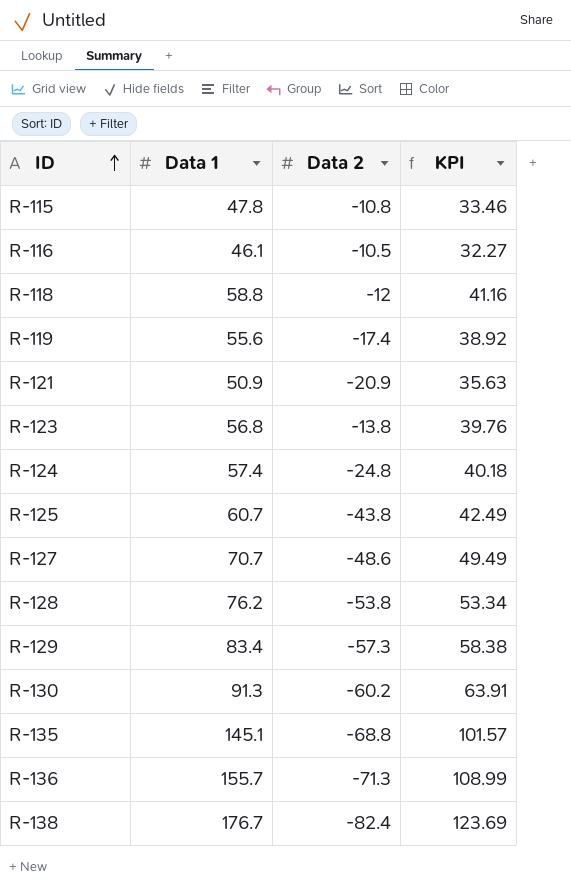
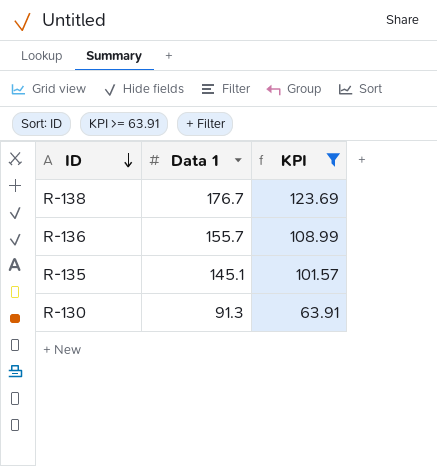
filter: none -> KPI >= 63.91
row order: ID ascending -> ID descending
column Data 2 | position: 3 -> none

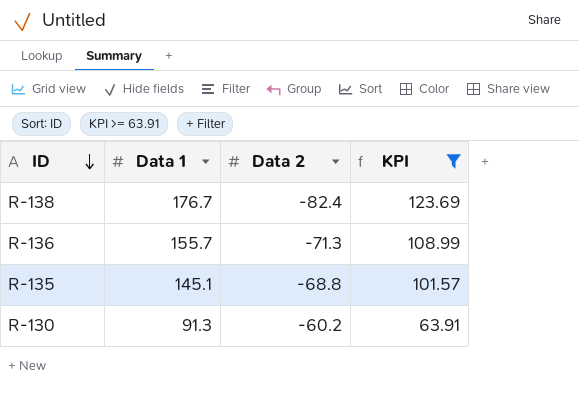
column Data 2 | position: none -> 3

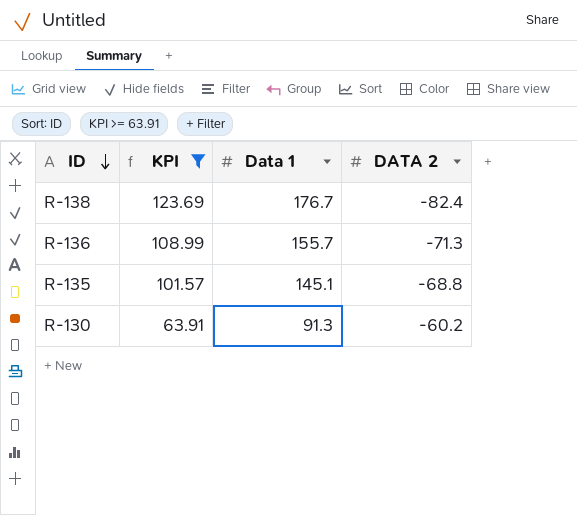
column KPI | position: 4 -> 2
column name: Data 2 -> DATA 2

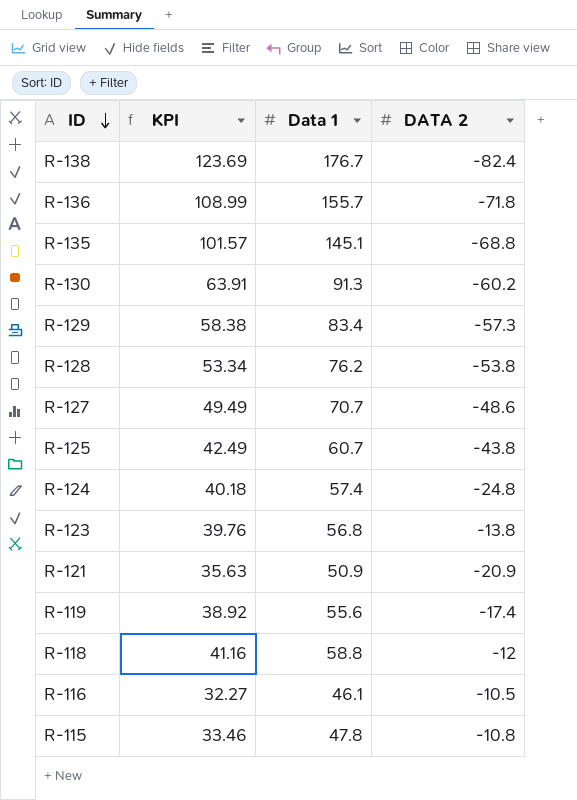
filter: KPI >= 63.91 -> none
R-136 | DATA 2: -71.3 -> -71.8

